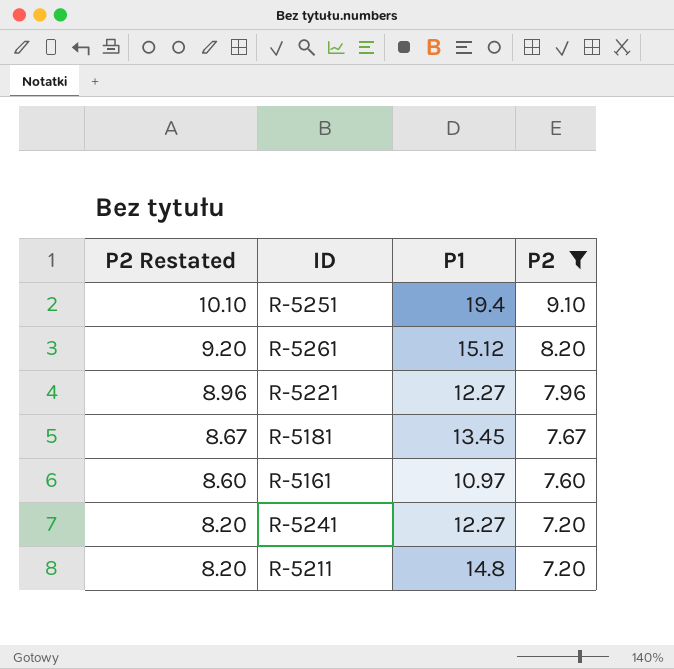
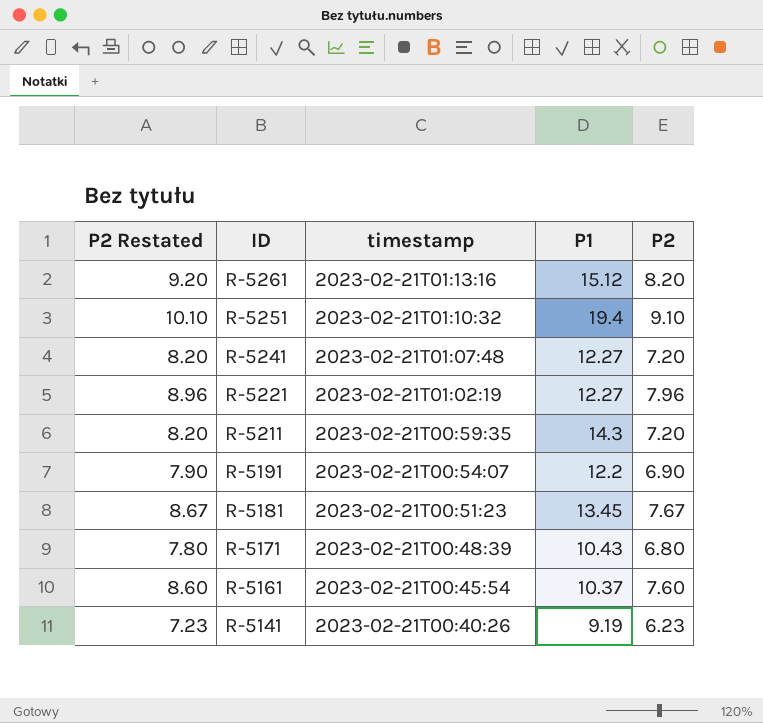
filter: P2 >= 7.20 -> none
row order: P2 Restated descending -> ID descending
column timestamp | position: none -> 3
R-5211 | P1: 14.8 -> 14.3
R-5161 | P1: 10.97 -> 10.37

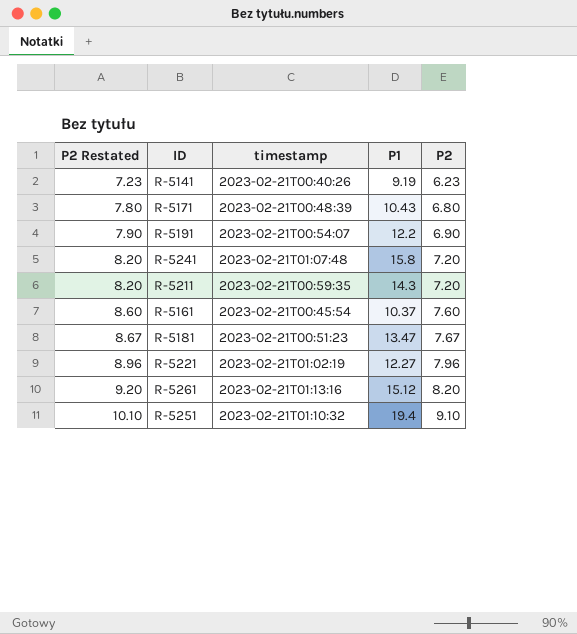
row order: ID descending -> P2 Restated ascending
R-5241 | P1: 12.27 -> 15.8
R-5181 | P1: 13.45 -> 13.47

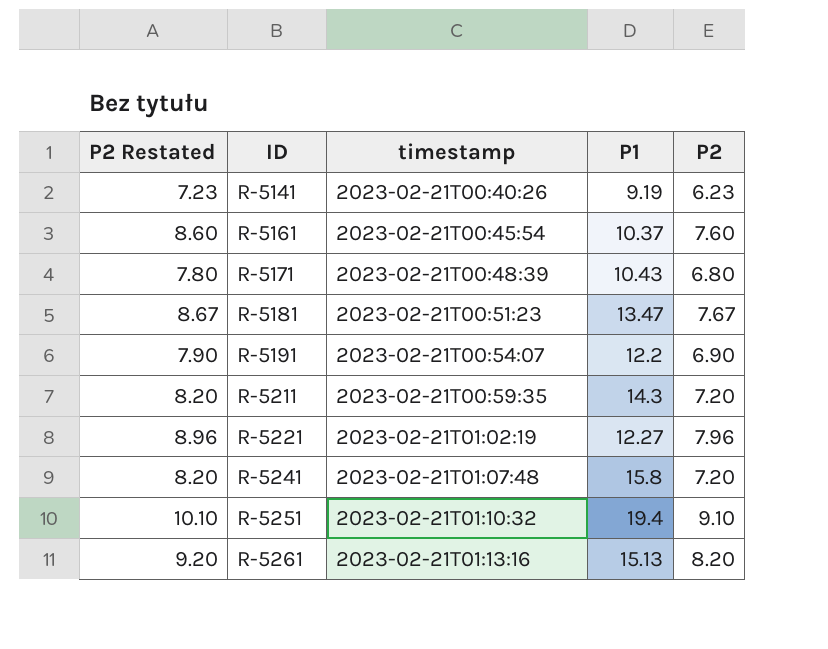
row order: P2 Restated ascending -> ID ascending
R-5261 | P1: 15.12 -> 15.13

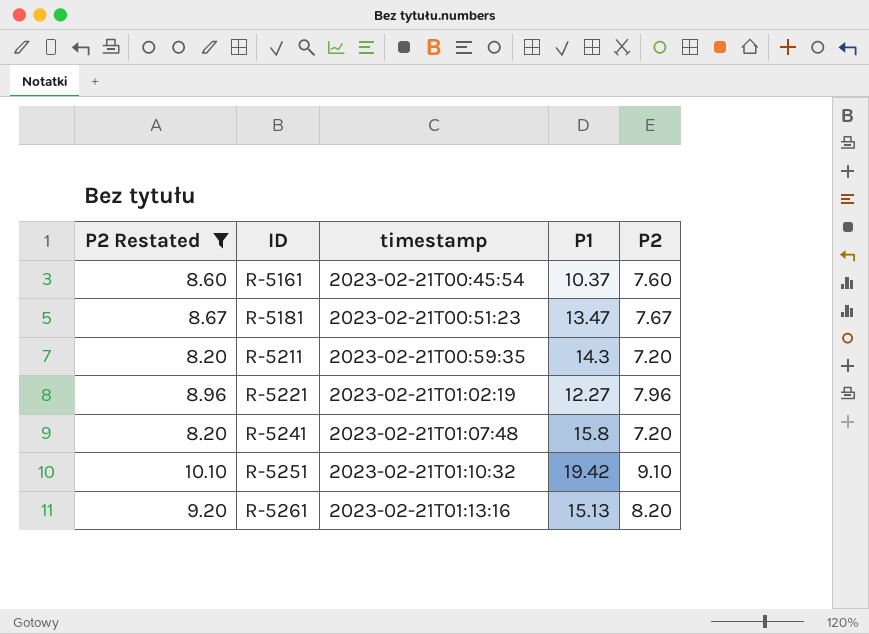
filter: none -> P2 Restated >= 8.20
R-5251 | P1: 19.4 -> 19.42

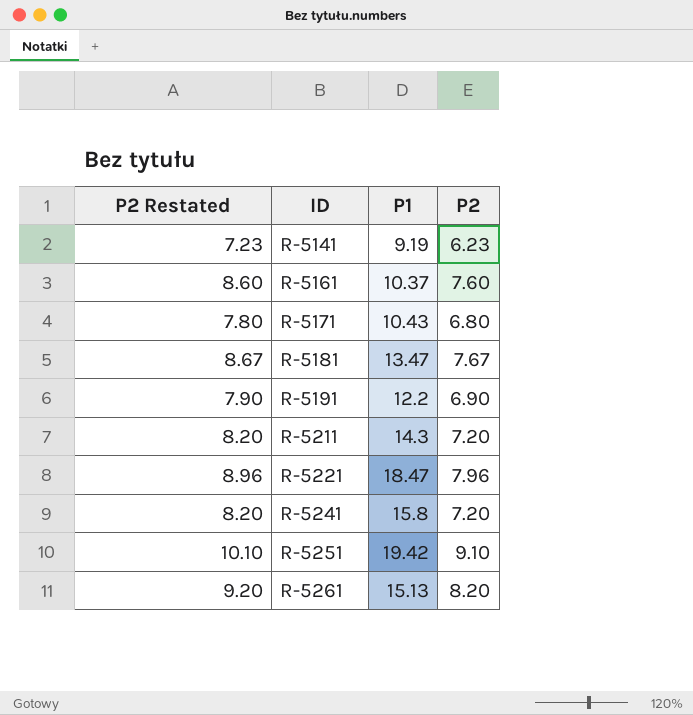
filter: P2 Restated >= 8.20 -> none
column timestamp | position: 3 -> none
R-5221 | P1: 12.27 -> 18.47

